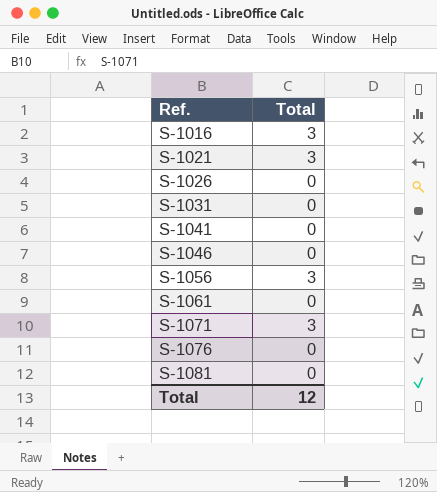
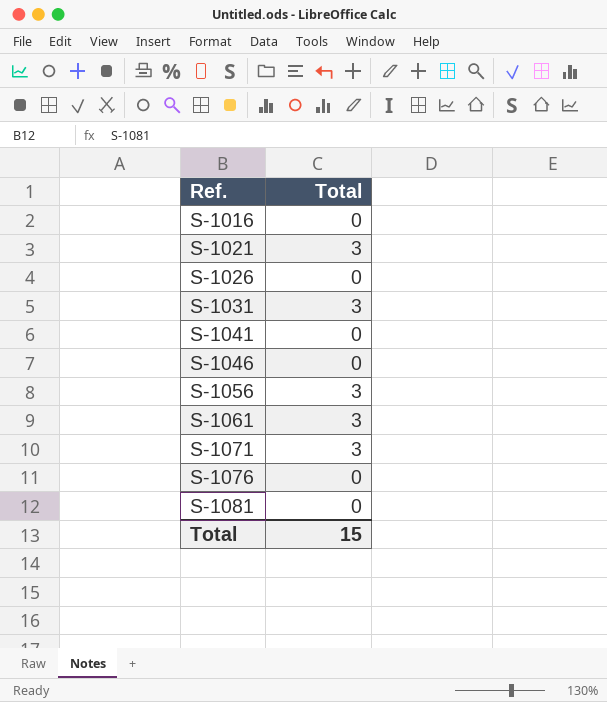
S-1016 | Total: 3 -> 0
S-1031 | Total: 0 -> 3
S-1061 | Total: 0 -> 3
Total | Total: 12 -> 15

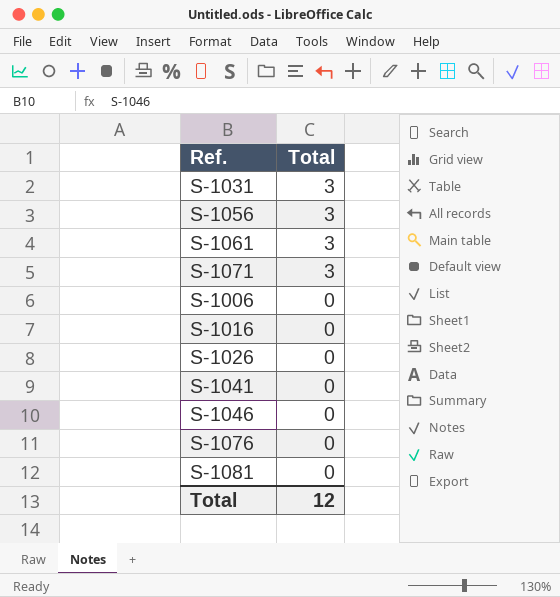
row order: Ref. ascending -> Total descending
row S-1021: 3 -> none
row S-1006: none -> 0
Total | Total: 15 -> 12

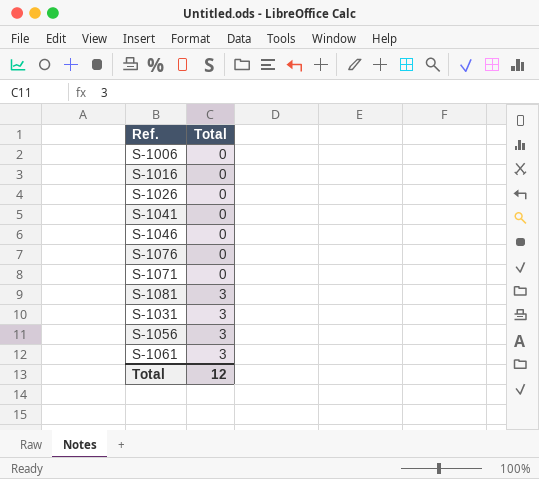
row order: Total descending -> Total ascending
S-1071 | Total: 3 -> 0
S-1081 | Total: 0 -> 3

